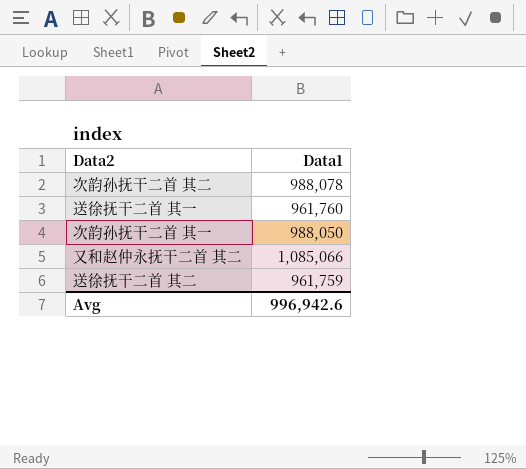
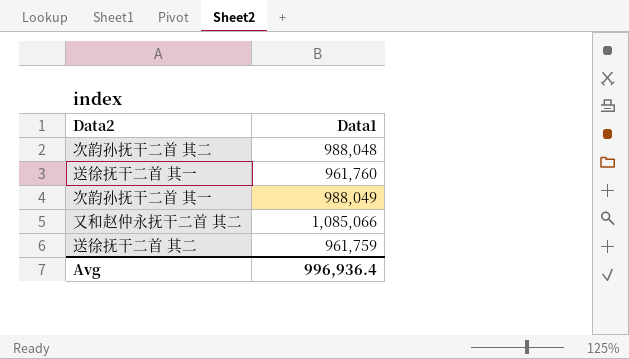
次韵孙抚干二首 其二 | Data1: 988,078 -> 988,048
次韵孙抚干二首 其一 | Data1: 988,050 -> 988,049
Avg | Data1: 996,942.6 -> 996,936.4

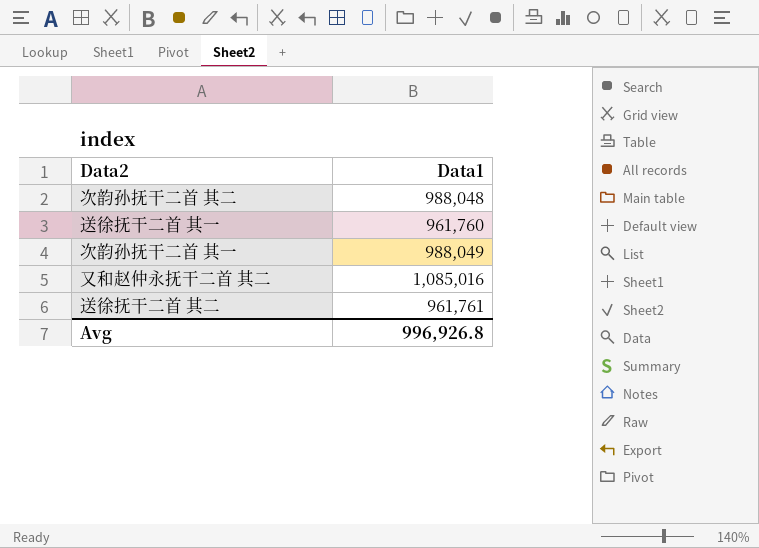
又和赵仲永抚干二首 其二 | Data1: 1,085,066 -> 1,085,016
送徐抚干二首 其二 | Data1: 961,759 -> 961,761
Avg | Data1: 996,936.4 -> 996,926.8

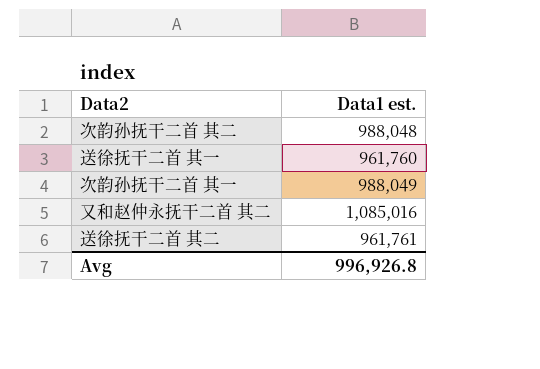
column name: Data1 -> Data1 est.

